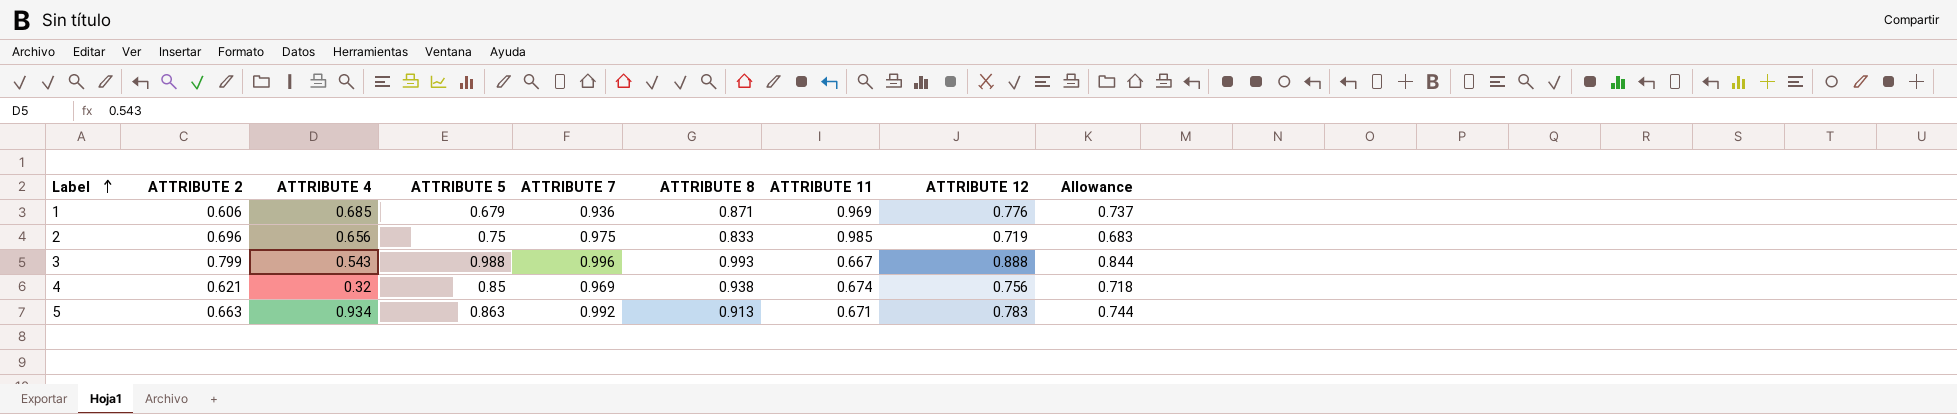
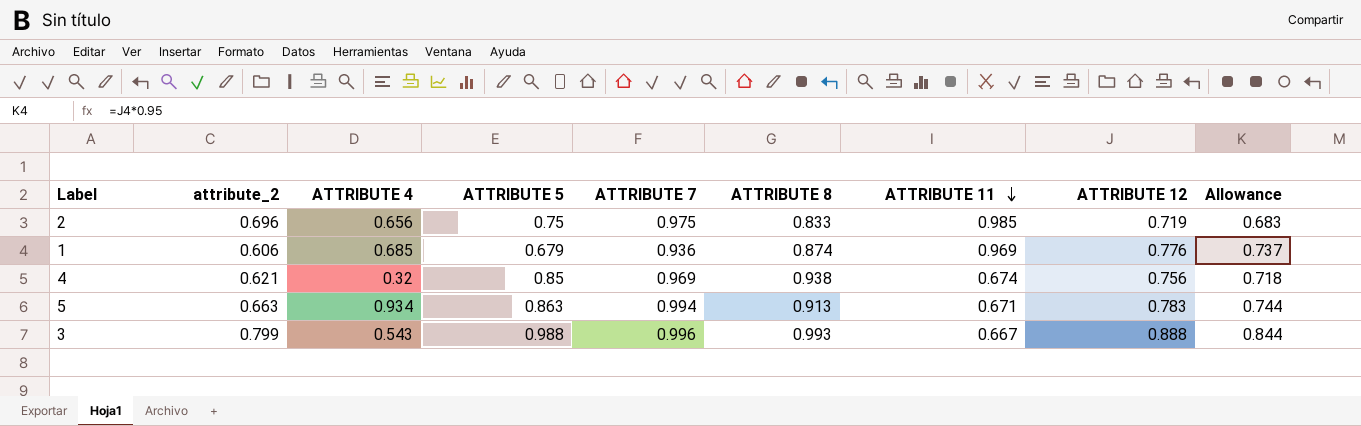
row order: Label ascending -> ATTRIBUTE 11 descending
column name: ATTRIBUTE 2 -> attribute_2
1 | ATTRIBUTE 8: 0.871 -> 0.874
5 | ATTRIBUTE 7: 0.992 -> 0.994

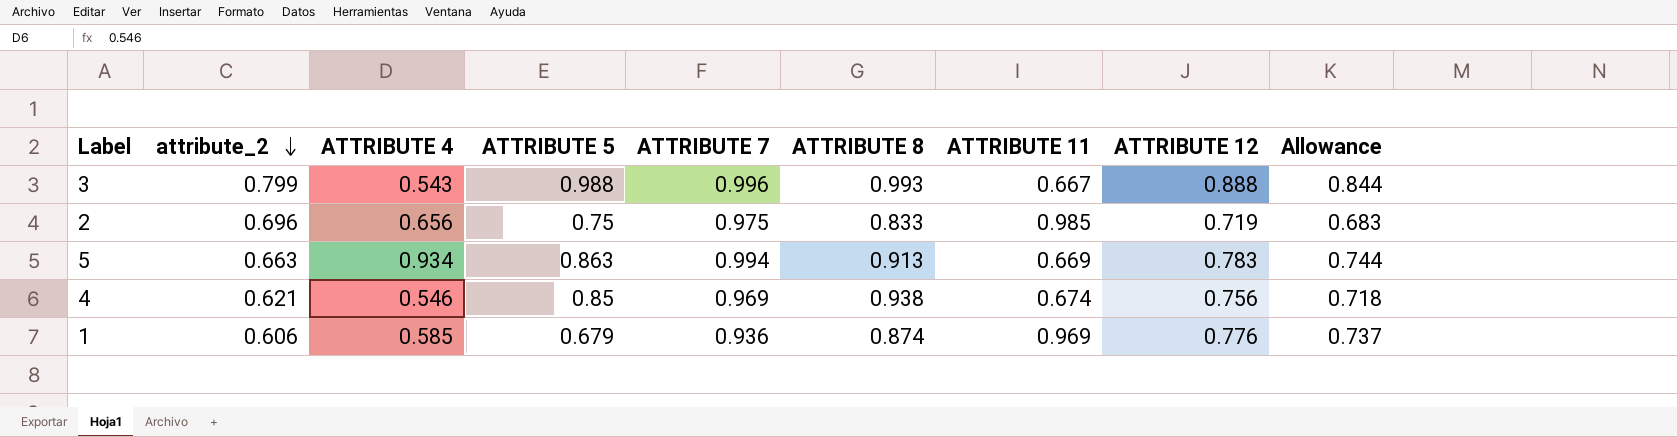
row order: ATTRIBUTE 11 descending -> attribute_2 descending
5 | ATTRIBUTE 11: 0.671 -> 0.669
4 | ATTRIBUTE 4: 0.32 -> 0.546
1 | ATTRIBUTE 4: 0.685 -> 0.585

